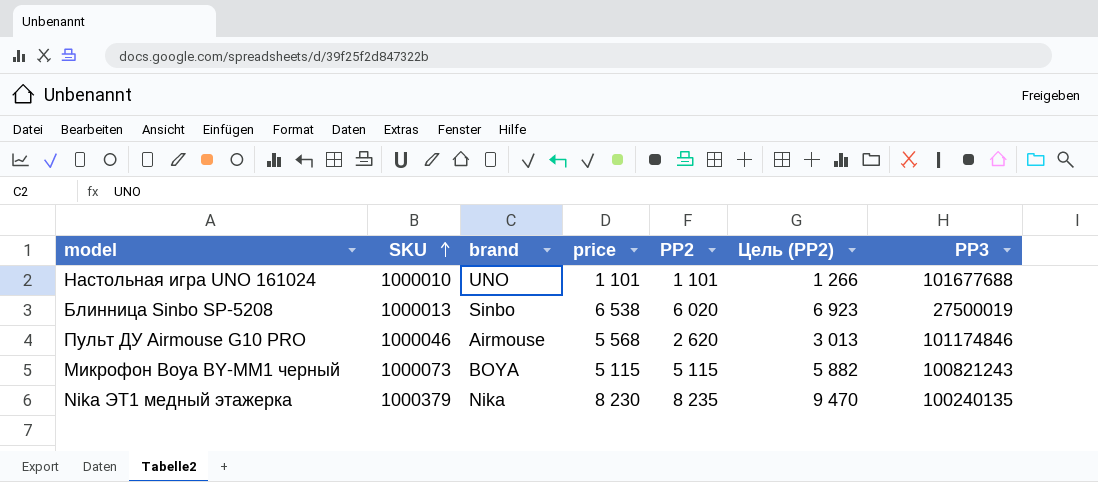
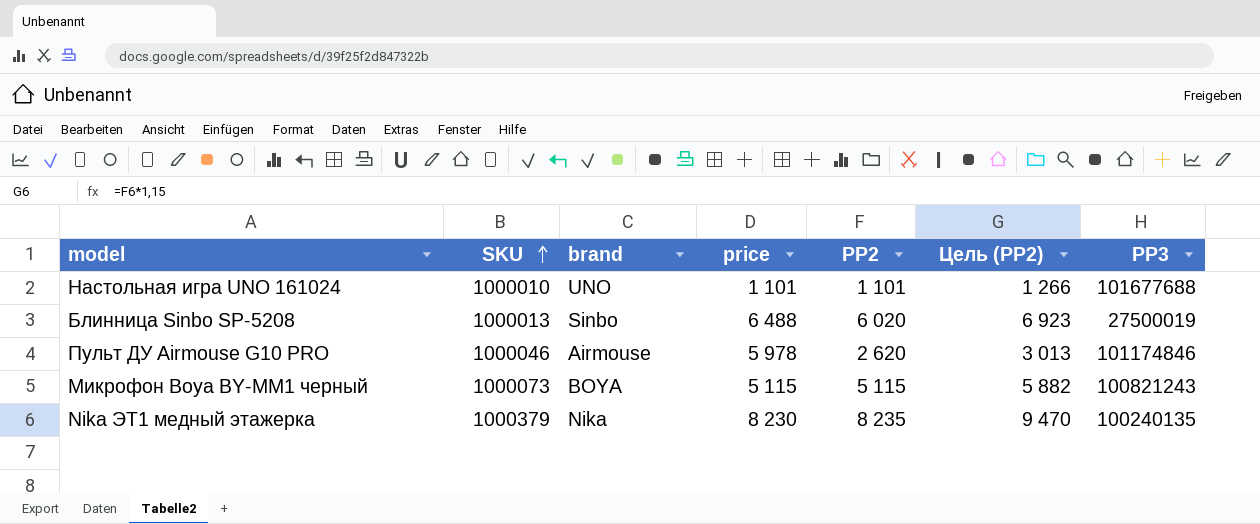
Блинница Sinbo SP-5208 | price: 6 538 -> 6 488
Пульт ДУ Airmouse G10 PRO | price: 5 568 -> 5 978

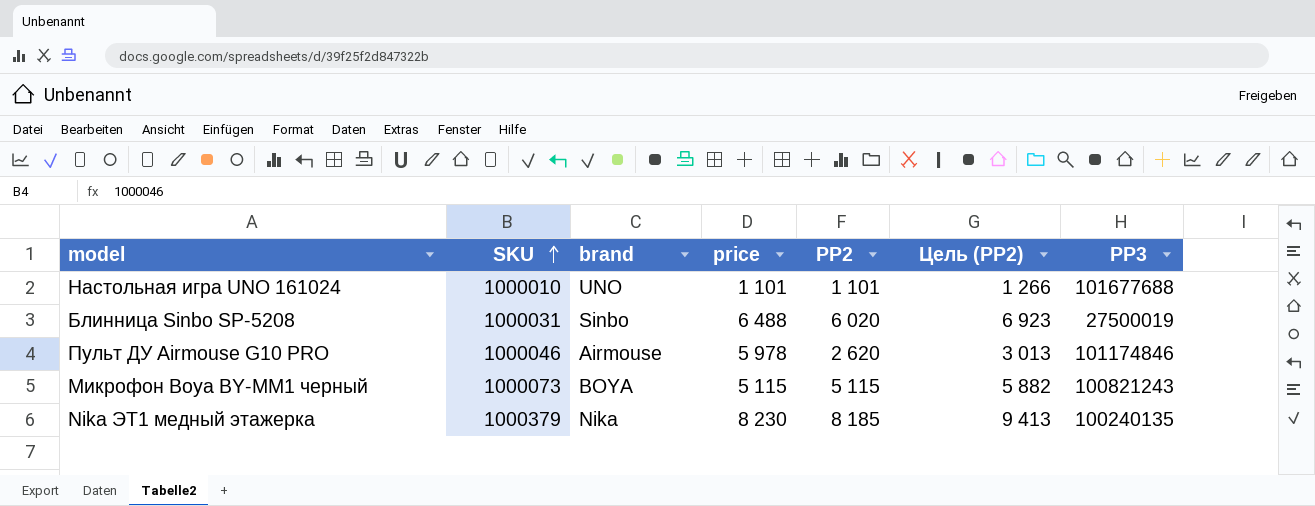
Блинница Sinbo SP-5208 | SKU: 1000013 -> 1000031
Nika ЭТ1 медный этажерка | PP2: 8 235 -> 8 185
Nika ЭТ1 медный этажерка | Цель (PP2): 9 470 -> 9 413

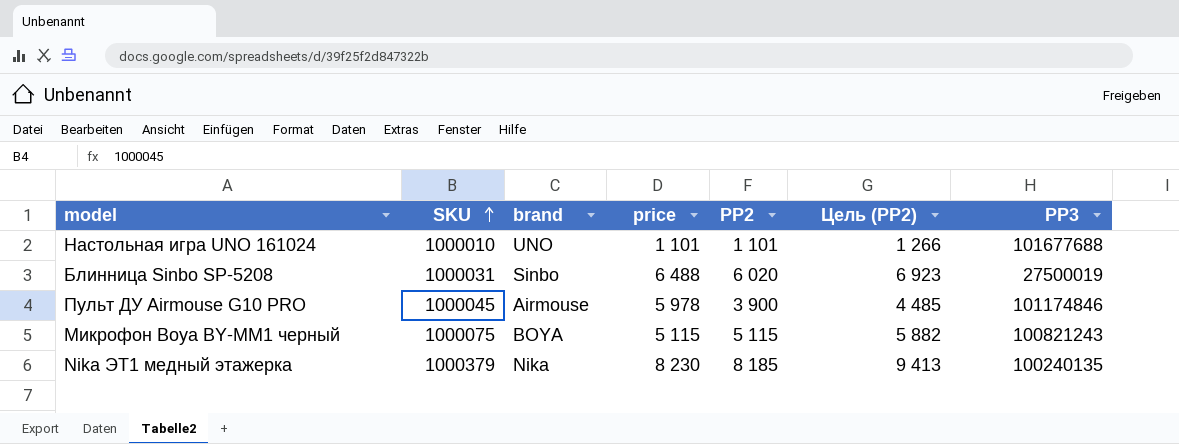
Пульт ДУ Airmouse G10 PRO | SKU: 1000046 -> 1000045
Пульт ДУ Airmouse G10 PRO | PP2: 2 620 -> 3 900
Пульт ДУ Airmouse G10 PRO | Цель (PP2): 3 013 -> 4 485
Микрофон Boya BY-MM1 черный | SKU: 1000073 -> 1000075

